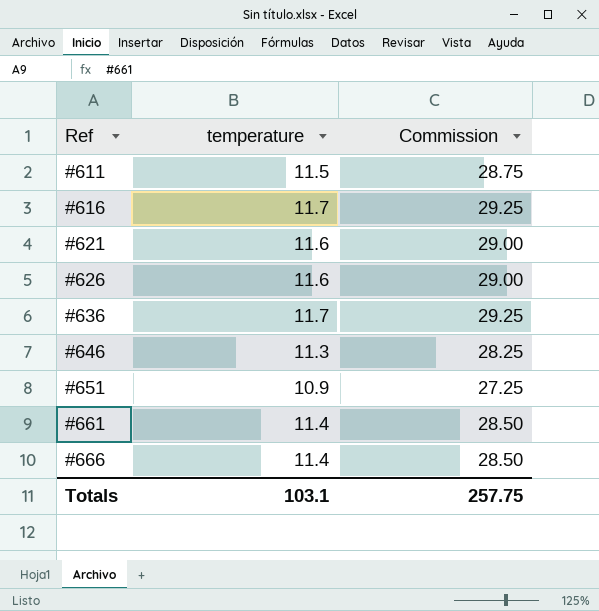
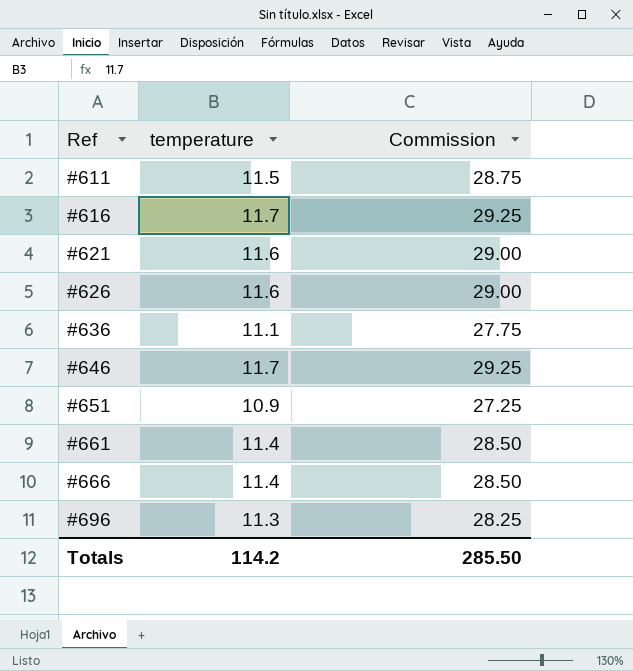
#636 | temperature: 11.7 -> 11.1
#636 | Commission: 29.25 -> 27.75
#646 | temperature: 11.3 -> 11.7
#646 | Commission: 28.25 -> 29.25
row #696: none -> 11.3 | 28.25
Totals | temperature: 103.1 -> 114.2
Totals | Commission: 257.75 -> 285.50

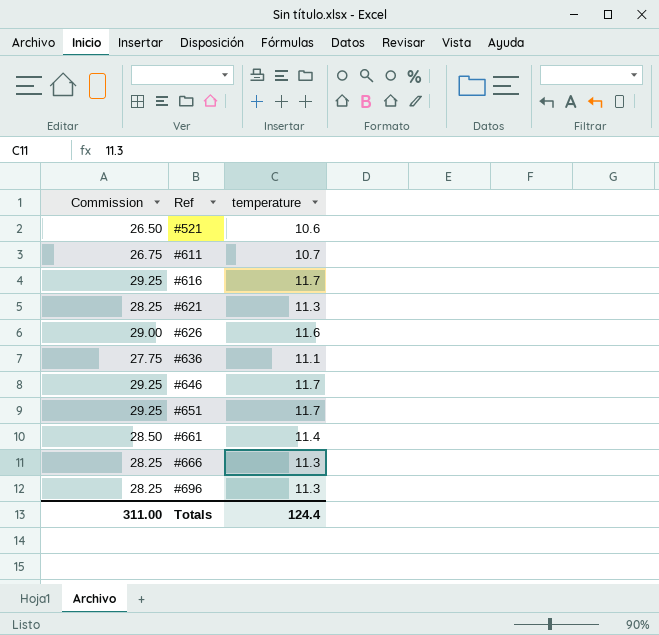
column Commission | position: 3 -> 1
row #521: none -> 26.50 | 10.6
#611 | Commission: 28.75 -> 26.75
#611 | temperature: 11.5 -> 10.7
#621 | Commission: 29.00 -> 28.25
#621 | temperature: 11.6 -> 11.3
#651 | Commission: 27.25 -> 29.25
#651 | temperature: 10.9 -> 11.7
#666 | Commission: 28.50 -> 28.25
#666 | temperature: 11.4 -> 11.3
Totals | Commission: 285.50 -> 311.00
Totals | temperature: 114.2 -> 124.4

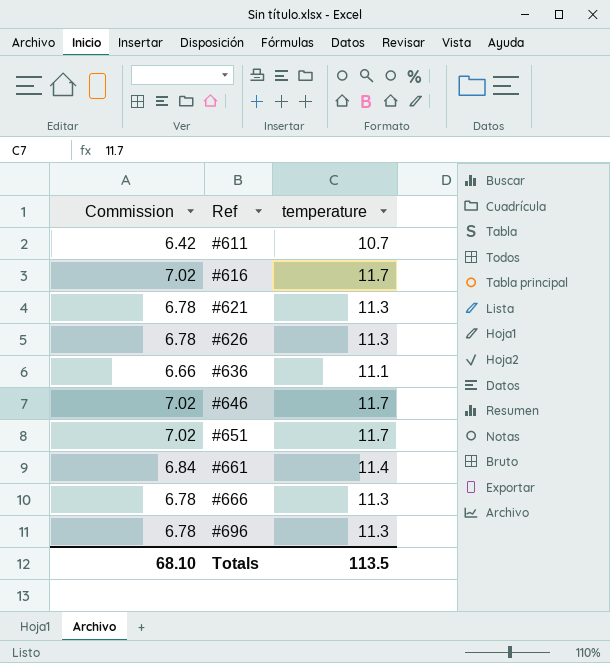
column Commission | formula: [temperature] * 2.5 -> [temperature] * 0.6
row #521: 26.50 | 10.6 -> none
#626 | temperature: 11.6 -> 11.3
Totals | Commission: 311.00 -> 68.10
Totals | temperature: 124.4 -> 113.5

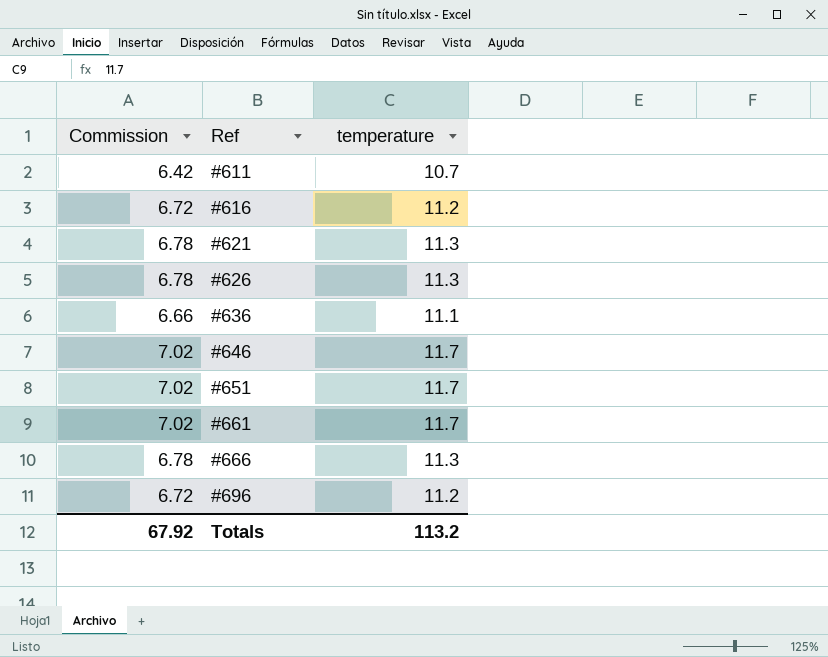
#616 | Commission: 7.02 -> 6.72
#616 | temperature: 11.7 -> 11.2
#661 | Commission: 6.84 -> 7.02
#661 | temperature: 11.4 -> 11.7
#696 | Commission: 6.78 -> 6.72
#696 | temperature: 11.3 -> 11.2
Totals | Commission: 68.10 -> 67.92
Totals | temperature: 113.5 -> 113.2

